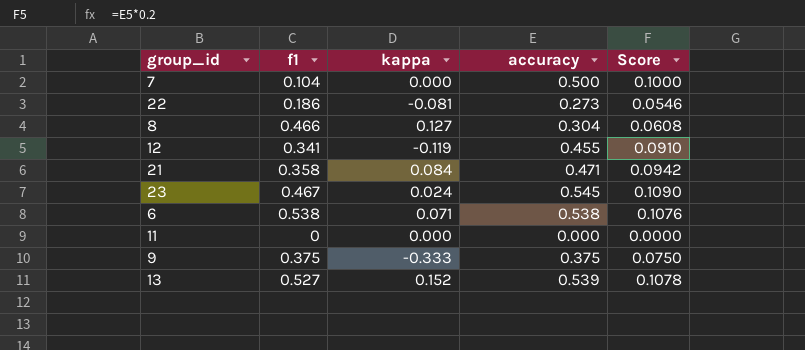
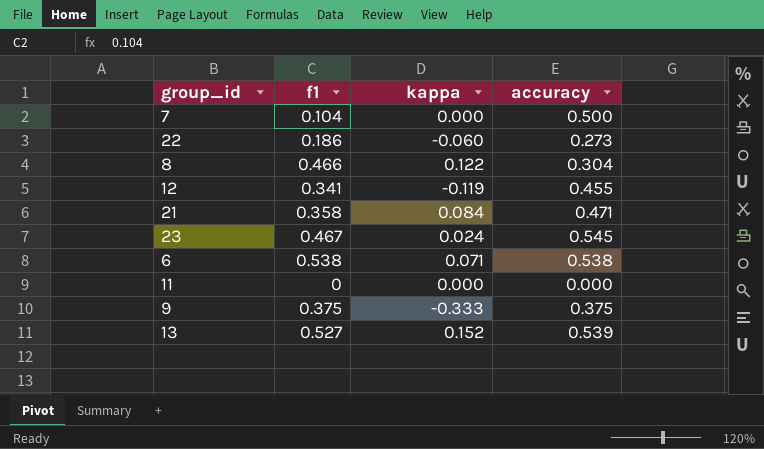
column Score | formula: [accuracy] * 0.2 -> none
22 | kappa: -0.081 -> -0.060
8 | kappa: 0.127 -> 0.122

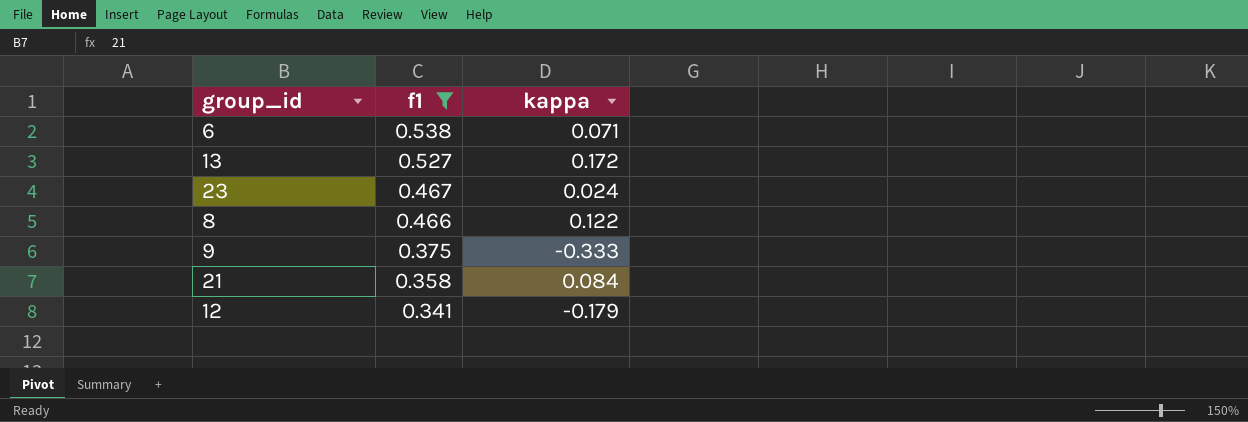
filter: none -> f1 >= 0.341
row order: none -> f1 descending
column accuracy | position: 4 -> none
13 | kappa: 0.152 -> 0.172
12 | kappa: -0.119 -> -0.179

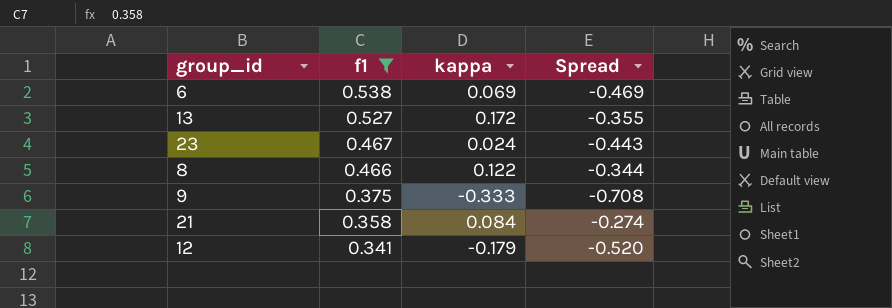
column Spread | formula: none -> [kappa] - [f1]
6 | kappa: 0.071 -> 0.069

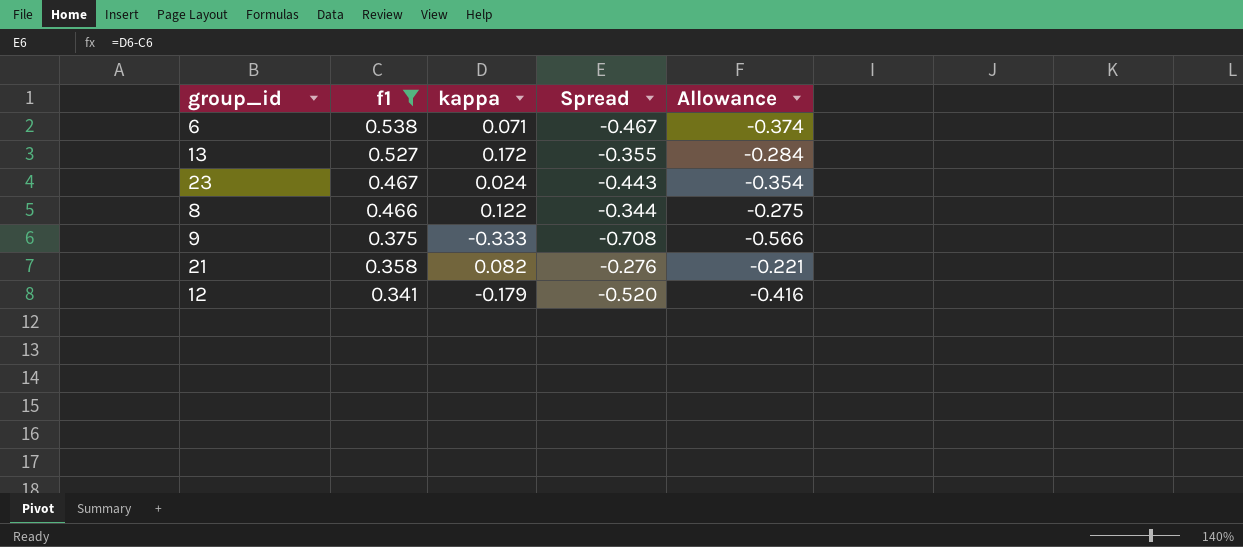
column Allowance | formula: none -> [Spread] * 0.8
6 | kappa: 0.069 -> 0.071
6 | Spread: -0.469 -> -0.467
21 | kappa: 0.084 -> 0.082
21 | Spread: -0.274 -> -0.276

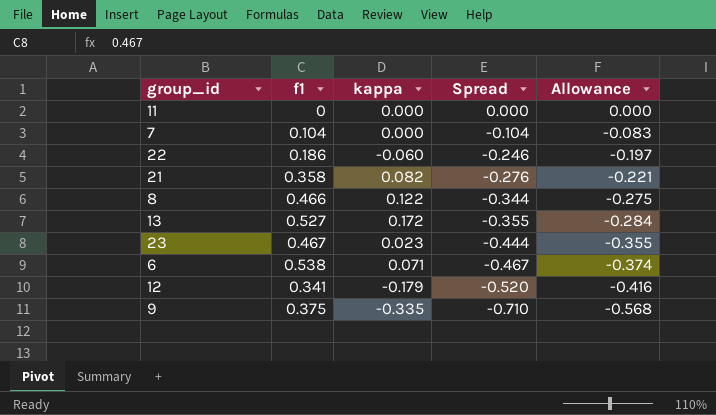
filter: f1 >= 0.341 -> none
row order: f1 descending -> Spread descending
23 | kappa: 0.024 -> 0.023
23 | Spread: -0.443 -> -0.444
23 | Allowance: -0.354 -> -0.355
9 | kappa: -0.333 -> -0.335
9 | Spread: -0.708 -> -0.710
9 | Allowance: -0.566 -> -0.568

